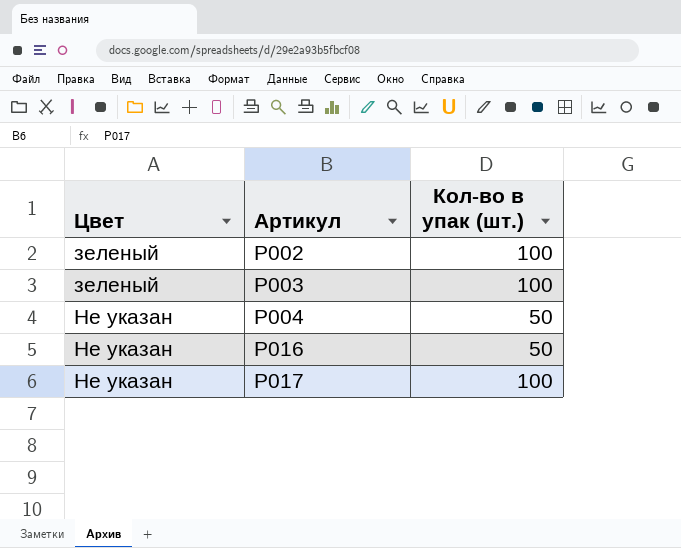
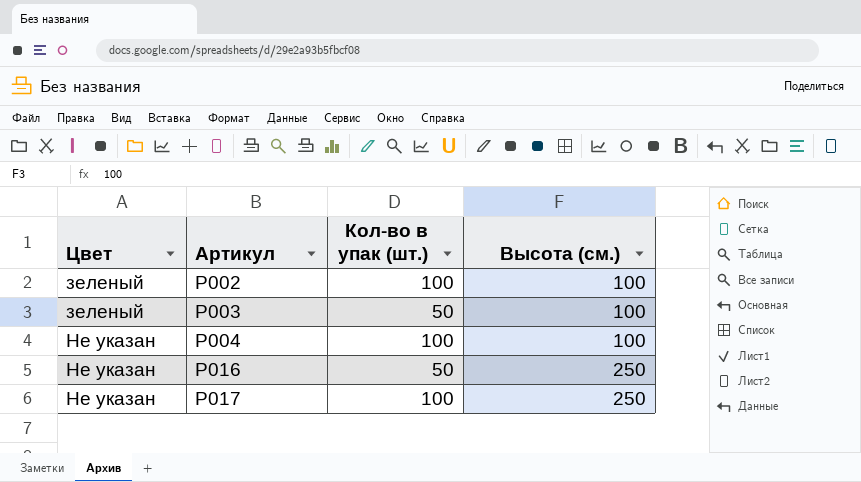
column Высота (см.) | position: none -> 4
Р003 | Кол-во в упак (шт.): 100 -> 50
Р004 | Кол-во в упак (шт.): 50 -> 100

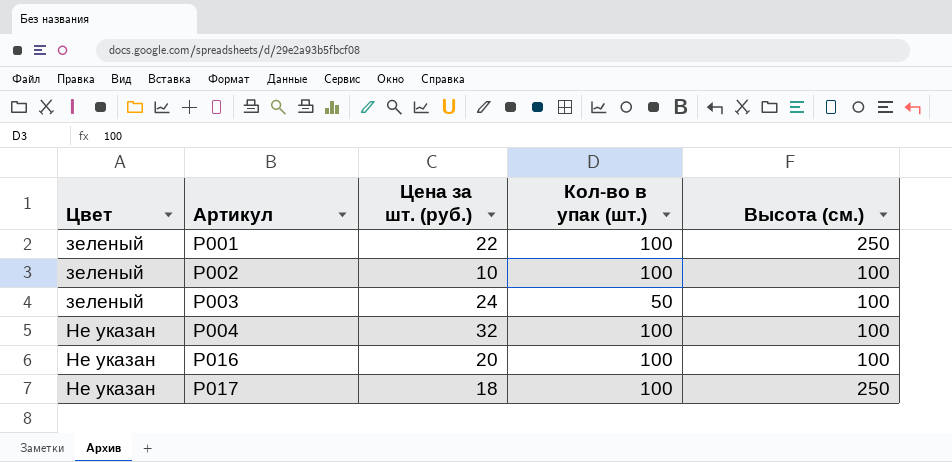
column Цена за шт. (руб.) | position: none -> 3
row Р001: none -> зеленый | 22 | 100 | 250
Р016 | Кол-во в упак (шт.): 50 -> 100
Р016 | Высота (см.): 250 -> 100

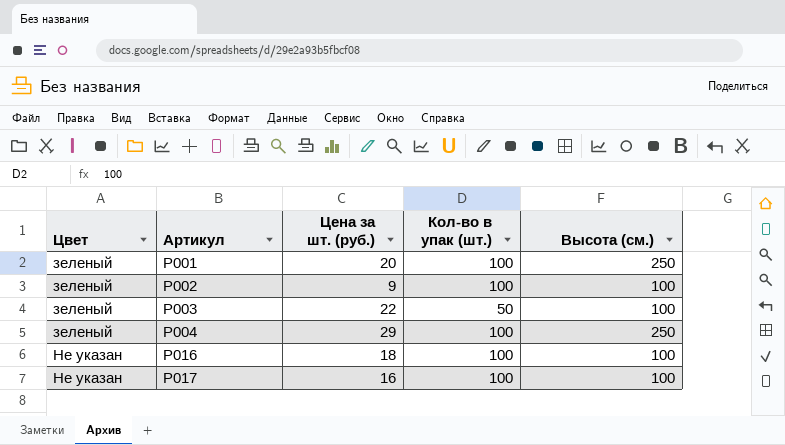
Р001 | Цена за шт. (руб.): 22 -> 20
Р002 | Цена за шт. (руб.): 10 -> 9
Р003 | Цена за шт. (руб.): 24 -> 22
Р004 | Цвет: Не указан -> зеленый
Р004 | Цена за шт. (руб.): 32 -> 29
Р004 | Высота (см.): 100 -> 250
Р016 | Цена за шт. (руб.): 20 -> 18
Р017 | Цена за шт. (руб.): 18 -> 16
Р017 | Высота (см.): 250 -> 100

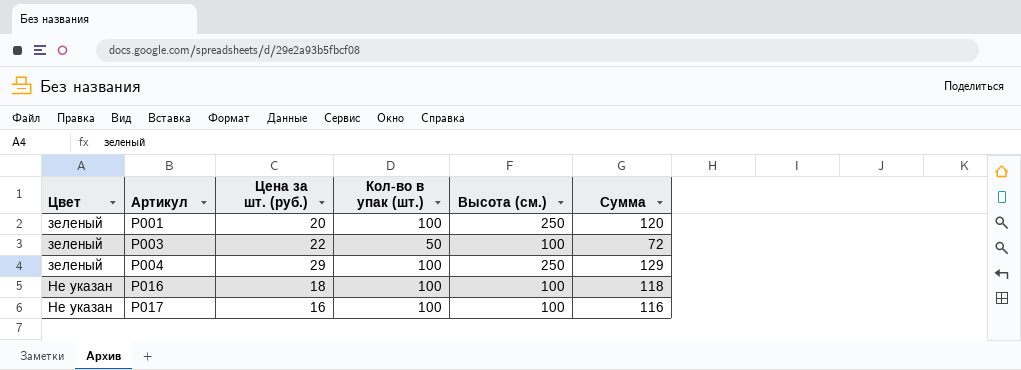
column Сумма | formula: none -> [Цена за шт. (руб.)] + [Кол-во в упак (шт.)]
row Р002: зеленый | 9 | 100 | 100 -> none

